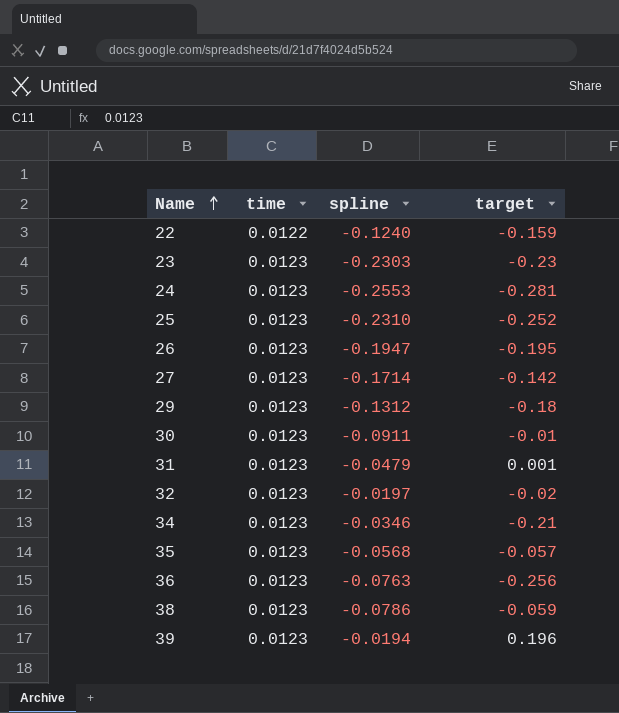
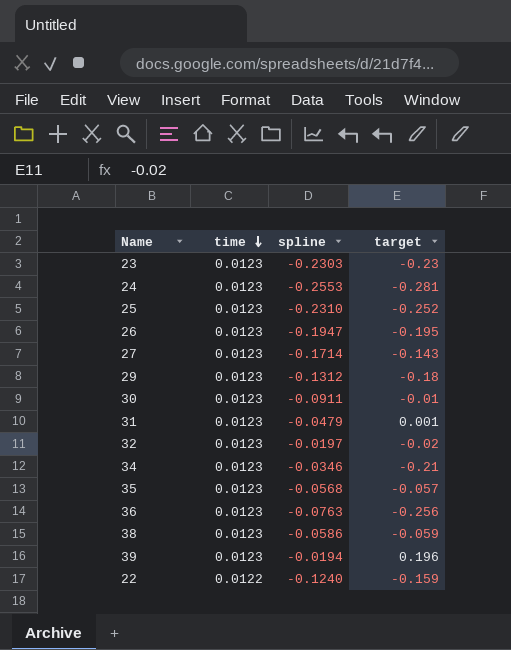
row order: Name ascending -> time descending
27 | target: -0.142 -> -0.143
38 | spline: -0.0786 -> -0.0586

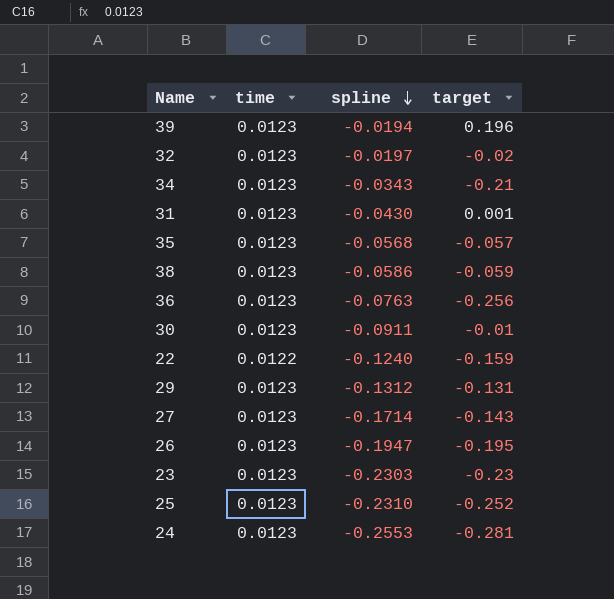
row order: time descending -> spline descending
34 | spline: -0.0346 -> -0.0343
31 | spline: -0.0479 -> -0.0430
29 | target: -0.18 -> -0.131

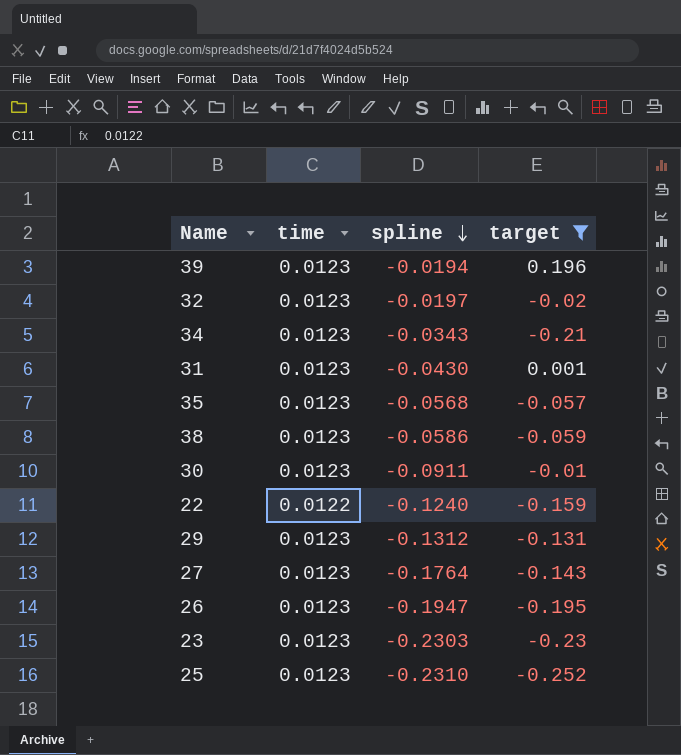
filter: none -> target >= -0.252
27 | spline: -0.1714 -> -0.1764

